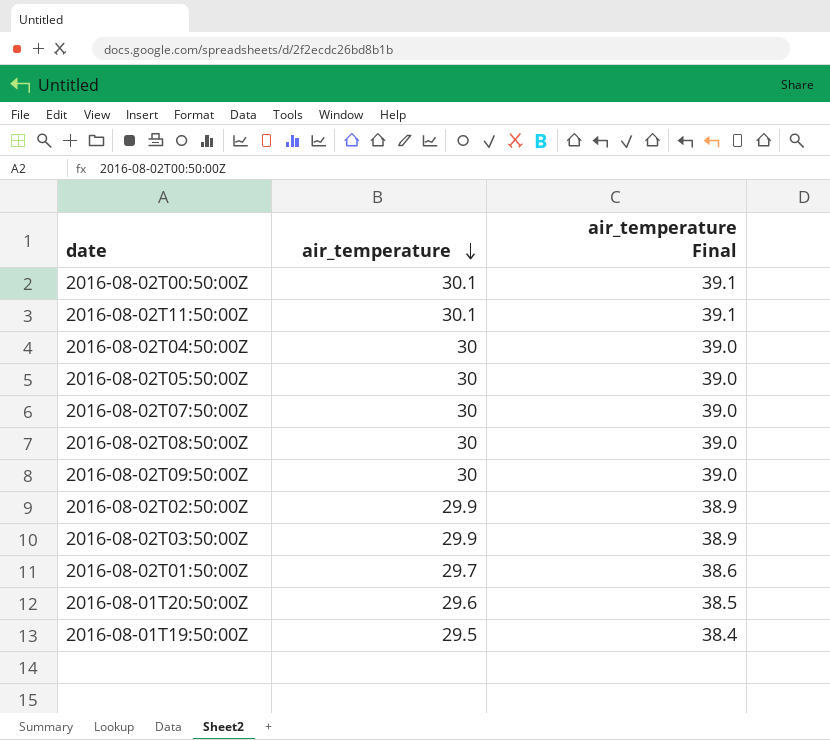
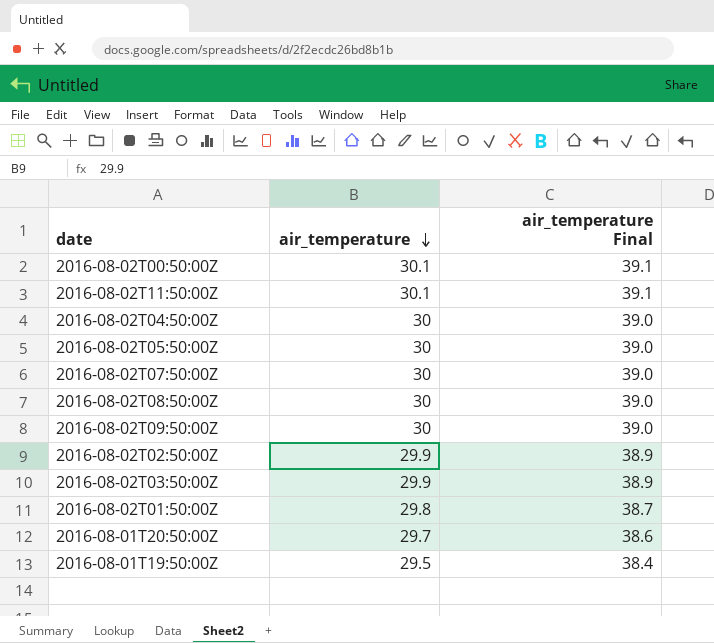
2016-08-02T01:50:00Z | air_temperature: 29.7 -> 29.8
2016-08-02T01:50:00Z | air_temperature Final: 38.6 -> 38.7
2016-08-01T20:50:00Z | air_temperature: 29.6 -> 29.7
2016-08-01T20:50:00Z | air_temperature Final: 38.5 -> 38.6

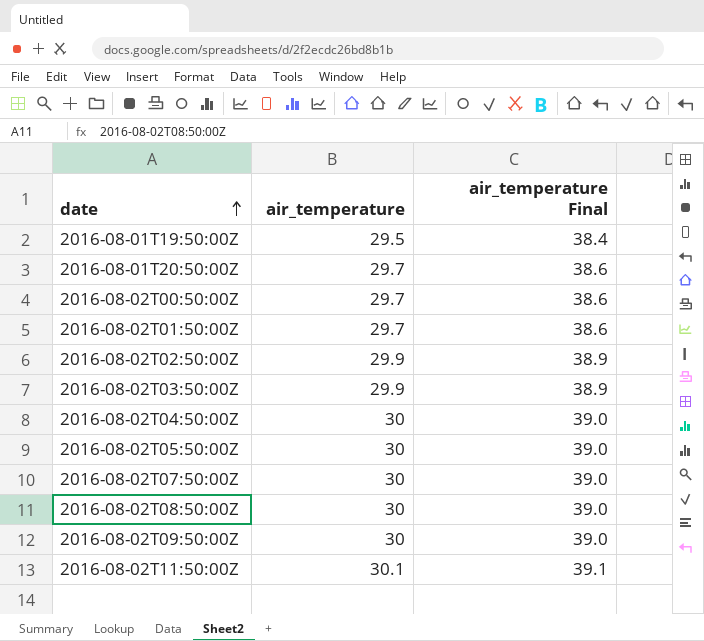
row order: air_temperature descending -> date ascending
2016-08-02T00:50:00Z | air_temperature: 30.1 -> 29.7
2016-08-02T00:50:00Z | air_temperature Final: 39.1 -> 38.6
2016-08-02T01:50:00Z | air_temperature: 29.8 -> 29.7
2016-08-02T01:50:00Z | air_temperature Final: 38.7 -> 38.6

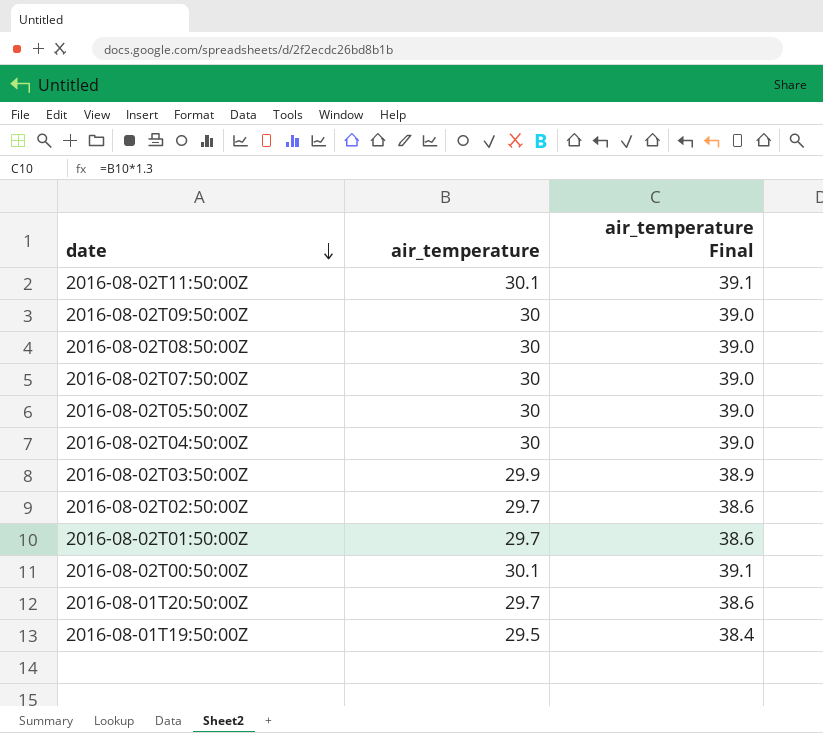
row order: date ascending -> date descending
2016-08-02T02:50:00Z | air_temperature: 29.9 -> 29.7
2016-08-02T02:50:00Z | air_temperature Final: 38.9 -> 38.6
2016-08-02T00:50:00Z | air_temperature: 29.7 -> 30.1
2016-08-02T00:50:00Z | air_temperature Final: 38.6 -> 39.1

